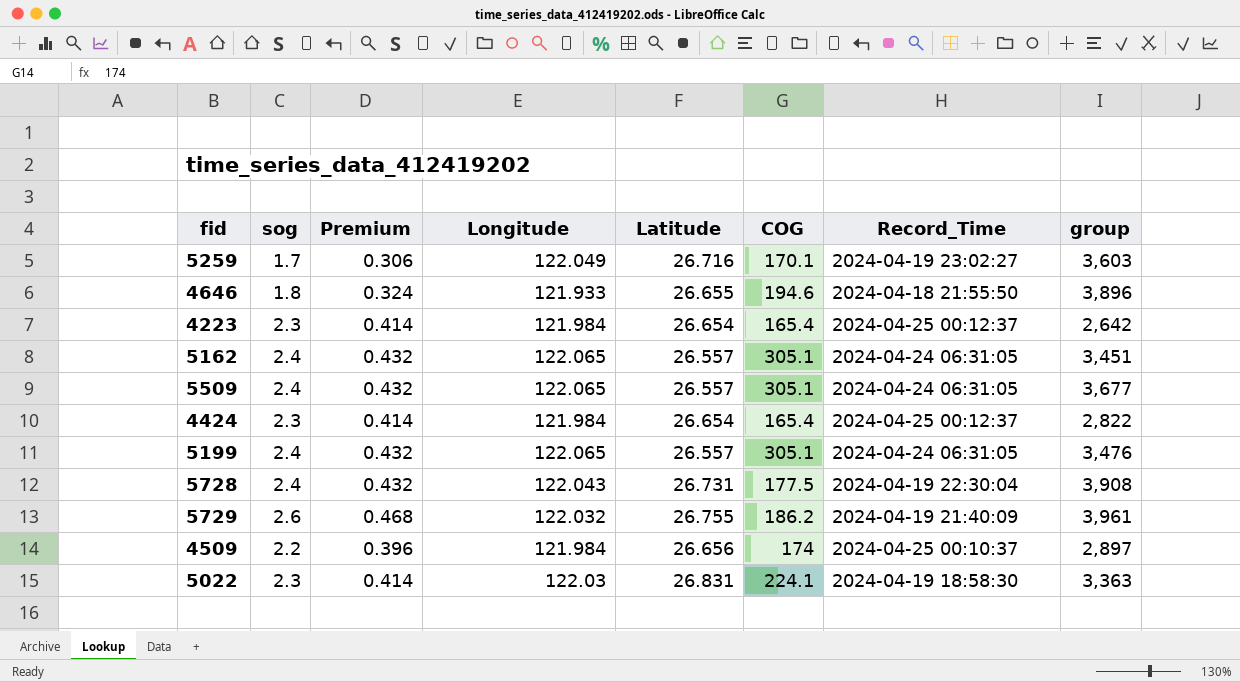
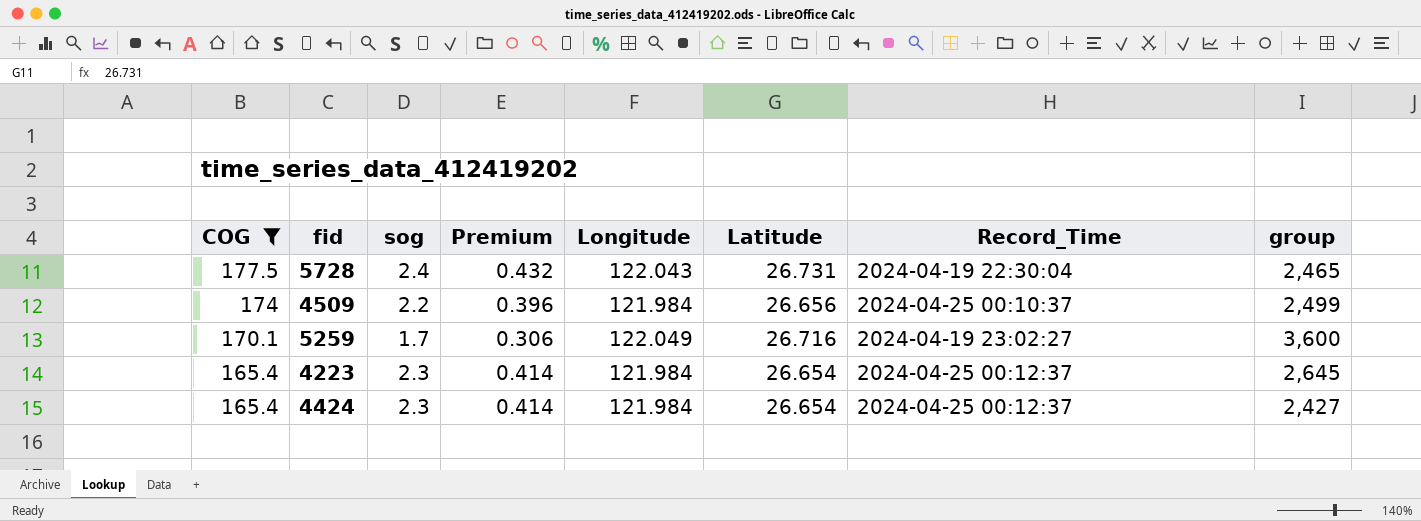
filter: none -> COG <= 177.5
row order: none -> COG descending
column COG | position: 6 -> 1
5728 | group: 3,908 -> 2,465
4509 | group: 2,897 -> 2,499
5259 | group: 3,603 -> 3,600
4223 | group: 2,642 -> 2,645
4424 | group: 2,822 -> 2,427

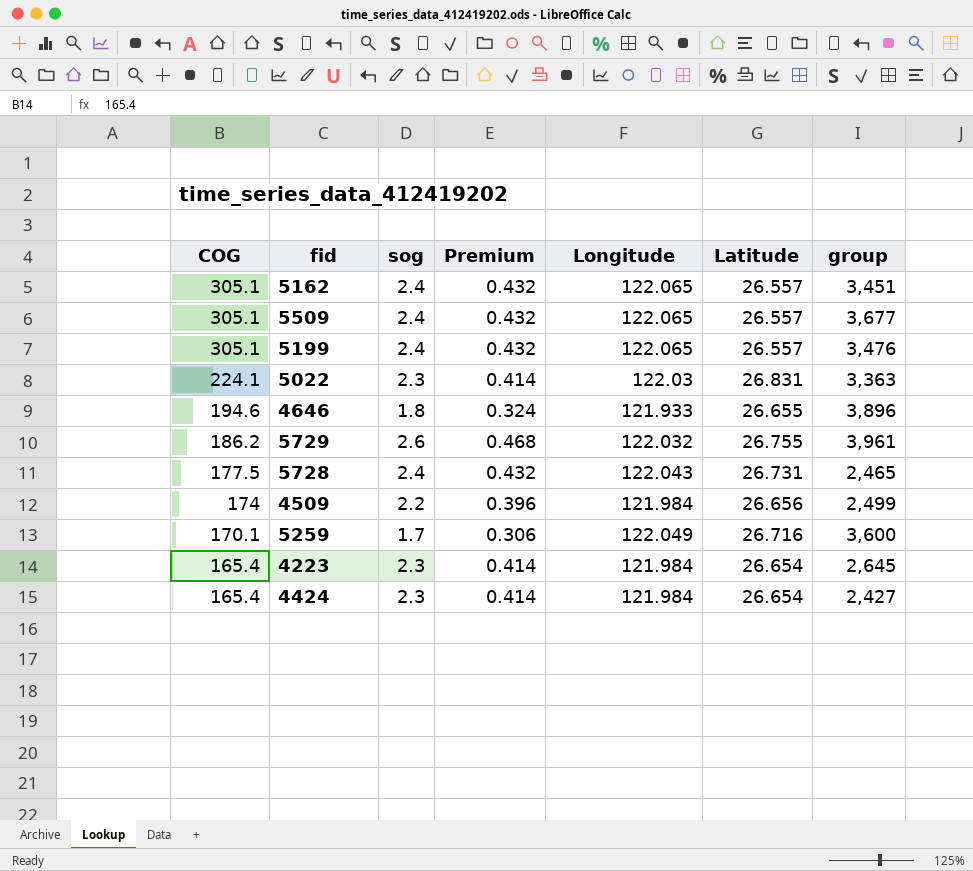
filter: COG <= 177.5 -> none
column Record_Time | position: 7 -> none

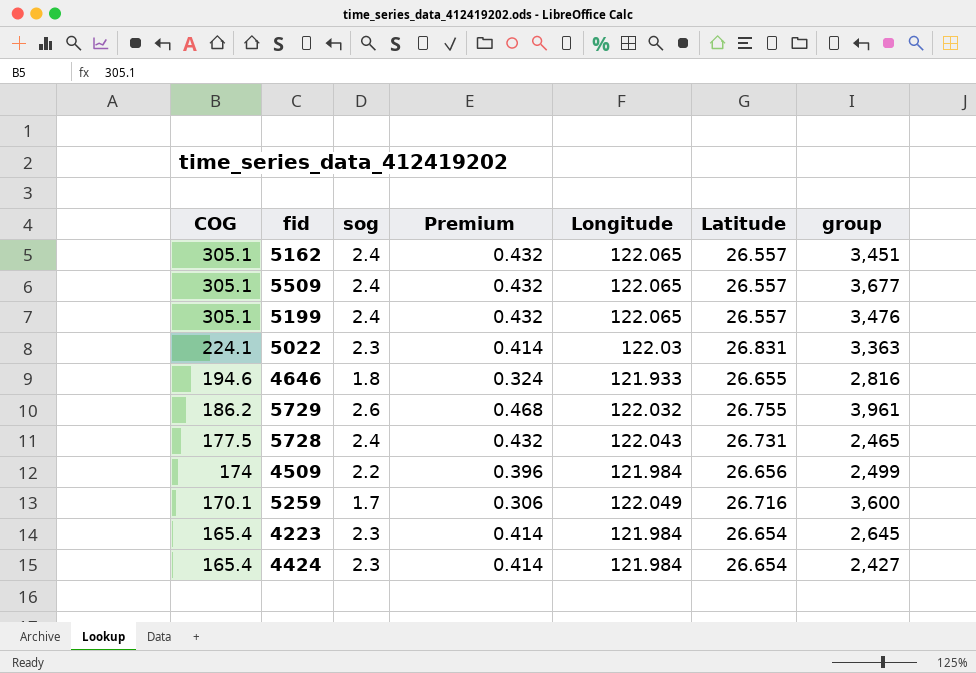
4646 | group: 3,896 -> 2,816

